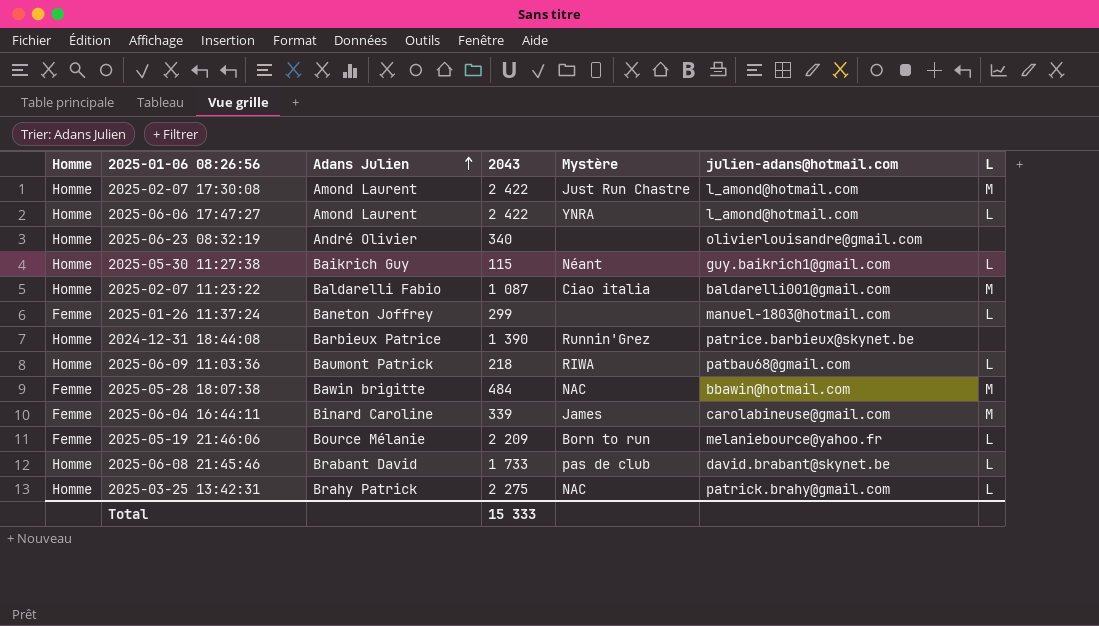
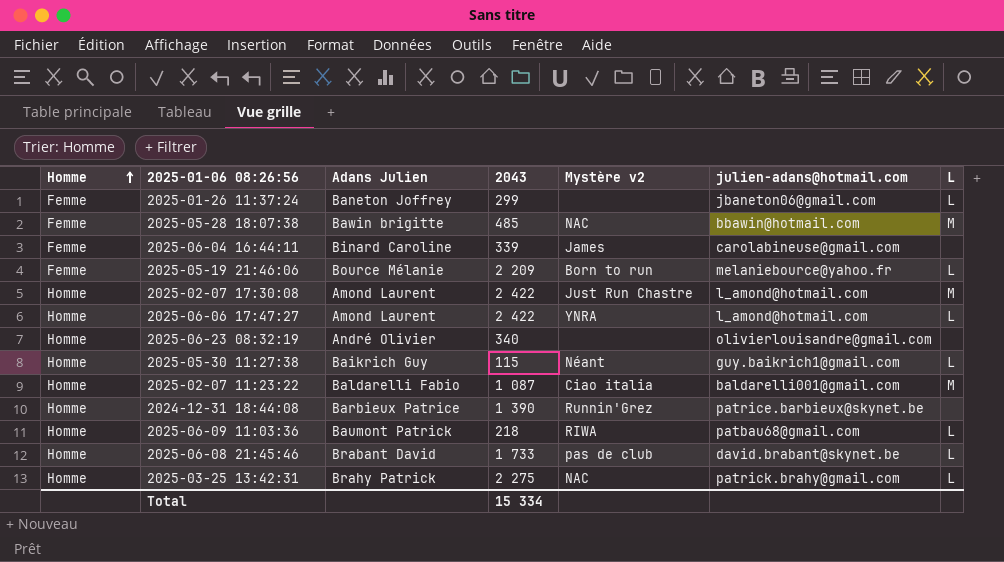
row order: Adans Julien ascending -> Homme ascending
column name: Mystère -> Mystère v2
2025-01-26 11:37:24 | julien-adans@hotmail.com: manuel-1803@hotmail.com -> jbaneton06@gmail.com
2025-05-28 18:07:38 | 2043: 484 -> 485
2025-06-04 16:44:11 | L: M -> none
Total | 2043: 15 333 -> 15 334

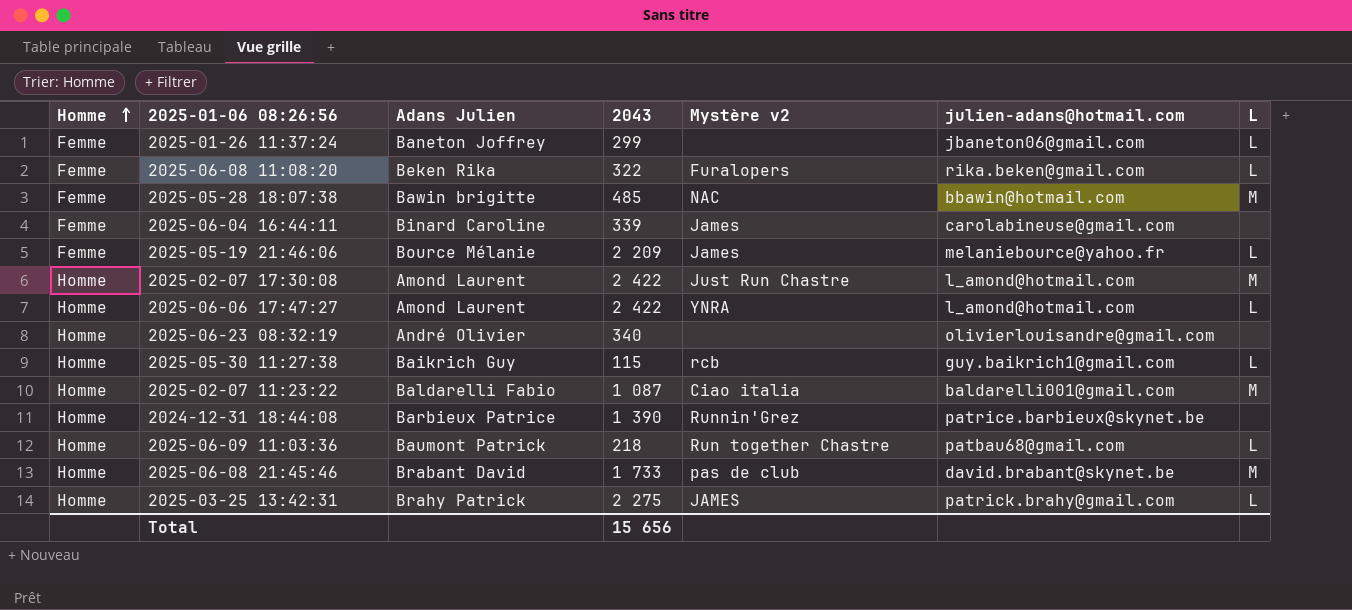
row 2025-06-08 11:08:20: none -> Femme | Beken Rika | 322 | Furalopers | rika.beken@gmail.com | L
2025-05-19 21:46:06 | Mystère v2: Born to run -> James
2025-05-30 11:27:38 | Mystère v2: Néant -> rcb
2025-06-09 11:03:36 | Mystère v2: RIWA -> Run together Chastre
2025-06-08 21:45:46 | L: L -> M
2025-03-25 13:42:31 | Mystère v2: NAC -> JAMES
Total | 2043: 15 334 -> 15 656

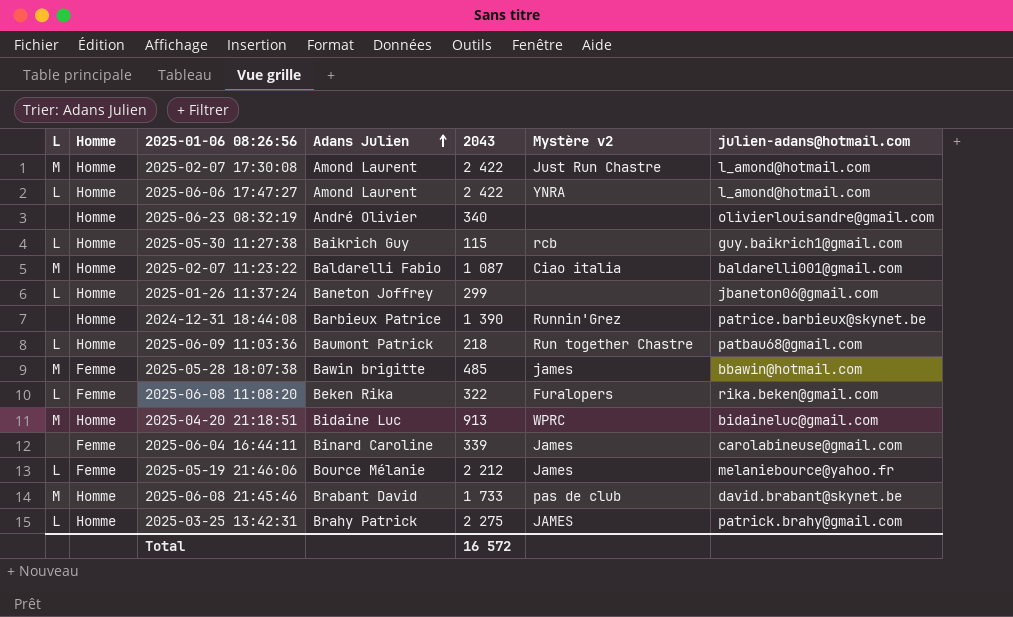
row order: Homme ascending -> Adans Julien ascending
column L | position: 7 -> 1
2025-01-26 11:37:24 | Homme: Femme -> Homme
2025-05-28 18:07:38 | Mystère v2: NAC -> james
row 2025-04-20 21:18:51: none -> M | Homme | Bidaine Luc | 913 | WPRC | bidaineluc@gmail.com
2025-05-19 21:46:06 | 2043: 2 209 -> 2 212
Total | 2043: 15 656 -> 16 572

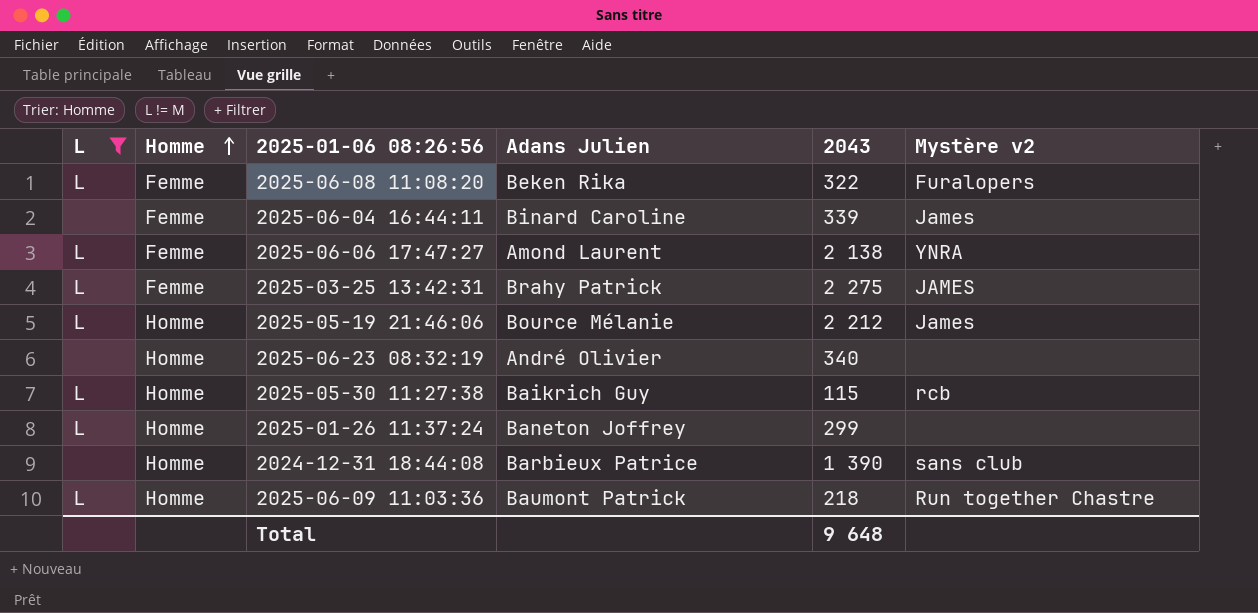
filter: none -> L != M
row order: Adans Julien ascending -> Homme ascending
column julien-adans@hotmail.com | position: 7 -> none
2025-06-06 17:47:27 | Homme: Homme -> Femme
2025-06-06 17:47:27 | 2043: 2 422 -> 2 138
2025-03-25 13:42:31 | Homme: Homme -> Femme
2025-05-19 21:46:06 | Homme: Femme -> Homme
2024-12-31 18:44:08 | Mystère v2: Runnin'Grez -> sans club
Total | 2043: 16 572 -> 9 648

